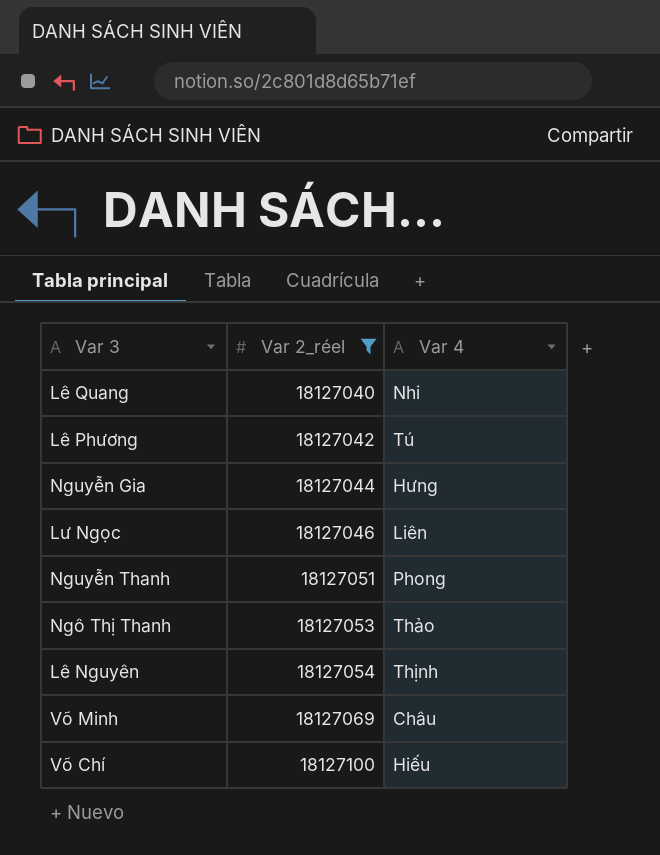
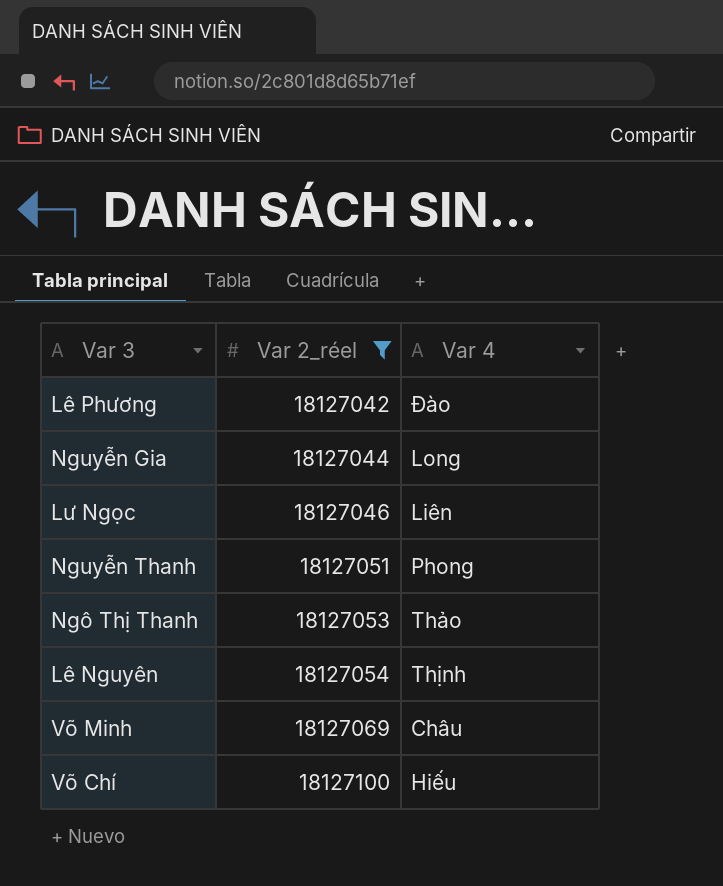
row Lê Quang: 18127040 | Nhi -> none
Lê Phương | Var 4: Tú -> Đào
Nguyễn Gia | Var 4: Hưng -> Long

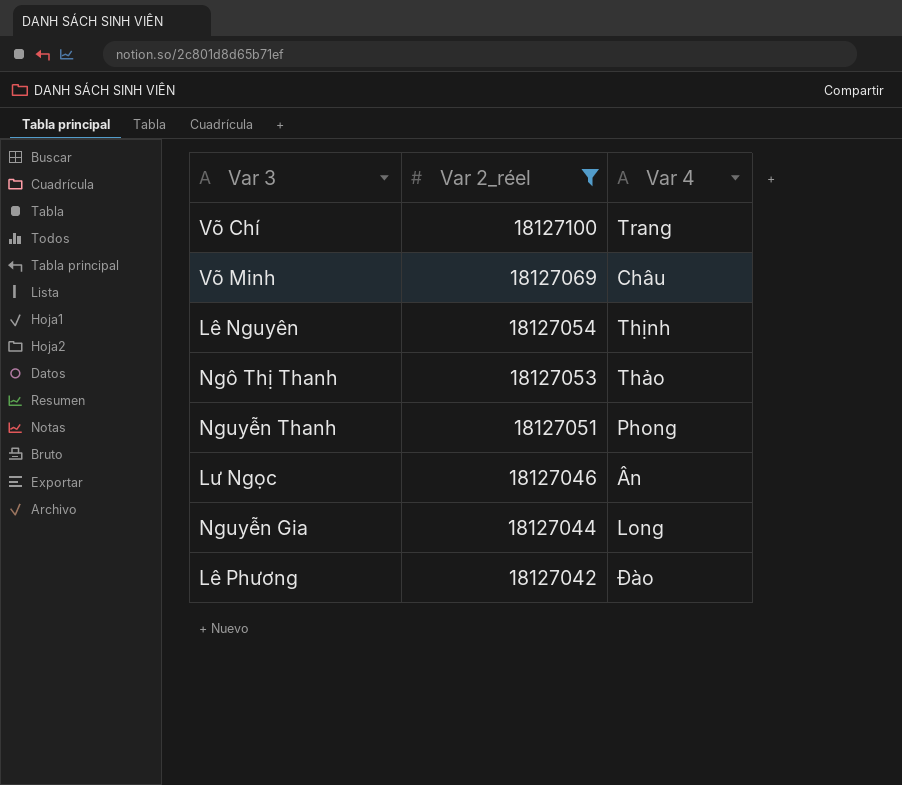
row order: Var 2_réel ascending -> Var 2_réel descending
Võ Chí | Var 4: Hiếu -> Trang
Lư Ngọc | Var 4: Liên -> Ân

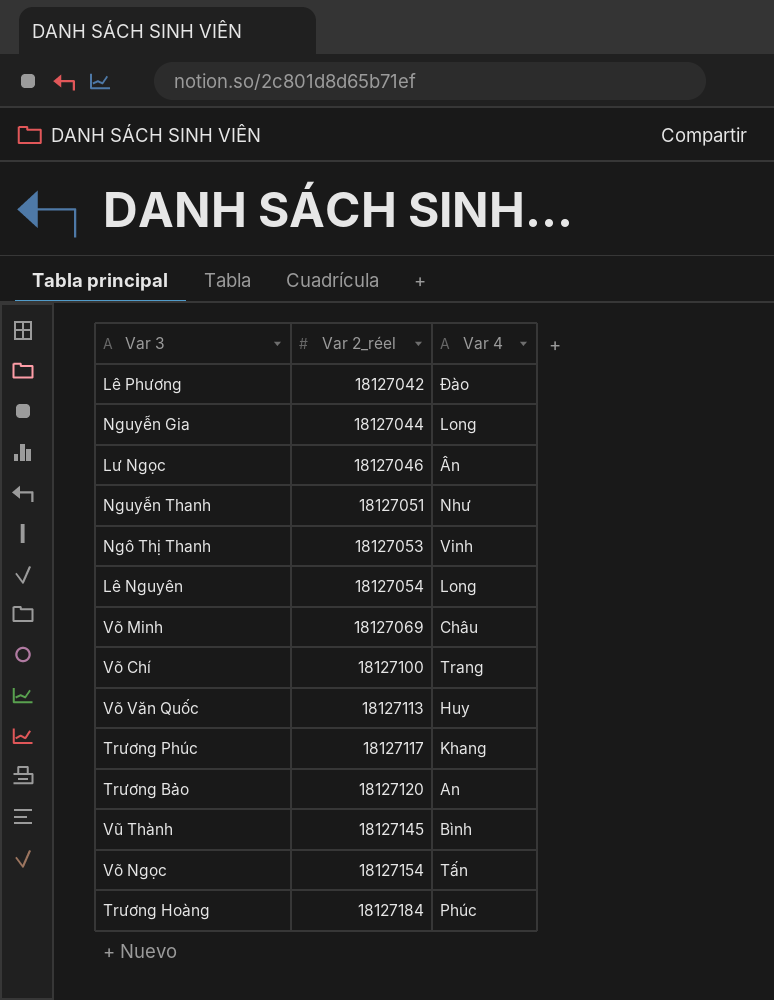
filter: Var 2_réel <= 18127100 -> none
row order: Var 2_réel descending -> Var 2_réel ascending
Nguyễn Thanh | Var 4: Phong -> Như
Ngô Thị Thanh | Var 4: Thảo -> Vinh
Lê Nguyên | Var 4: Thịnh -> Long

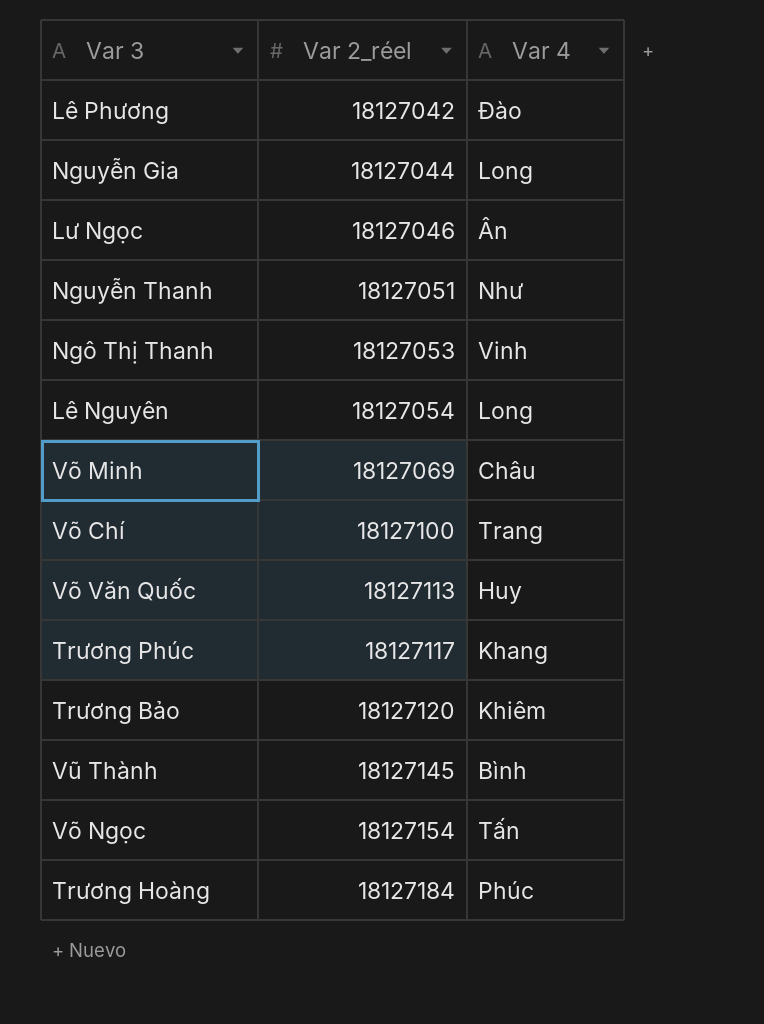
Trương Bảo | Var 4: An -> Khiêm

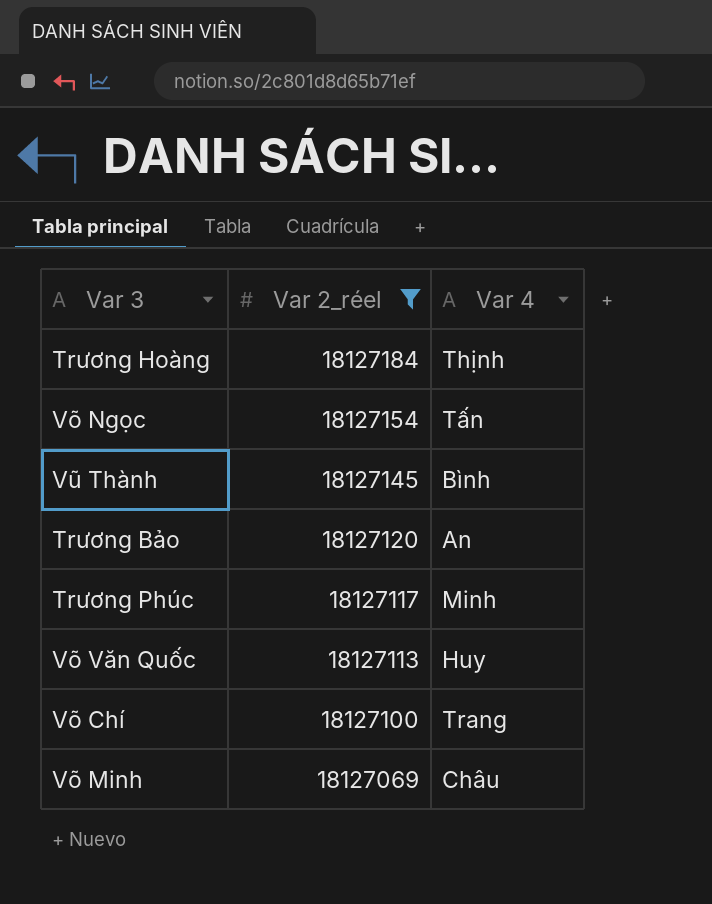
filter: none -> Var 2_réel >= 18127069
row order: Var 2_réel ascending -> Var 2_réel descending
Trương Hoàng | Var 4: Phúc -> Thịnh
Trương Bảo | Var 4: Khiêm -> An
Trương Phúc | Var 4: Khang -> Minh

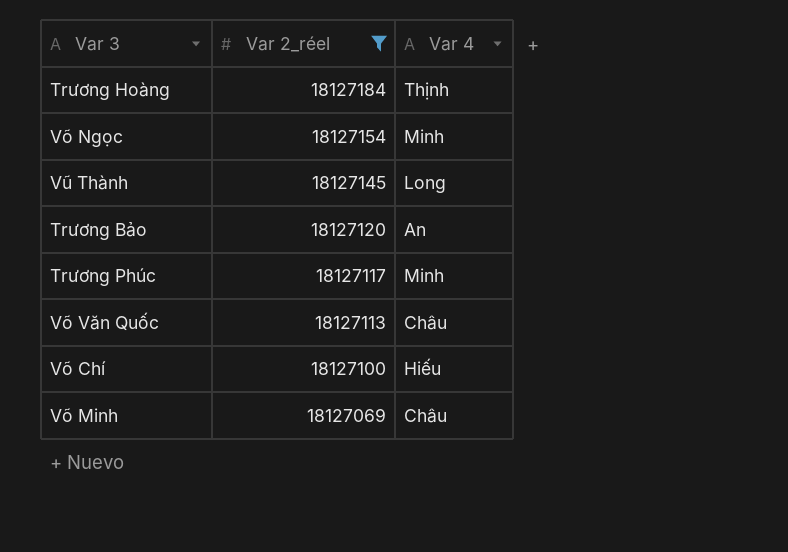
Võ Ngọc | Var 4: Tấn -> Minh
Vũ Thành | Var 4: Bình -> Long
Võ Văn Quốc | Var 4: Huy -> Châu
Võ Chí | Var 4: Trang -> Hiếu

